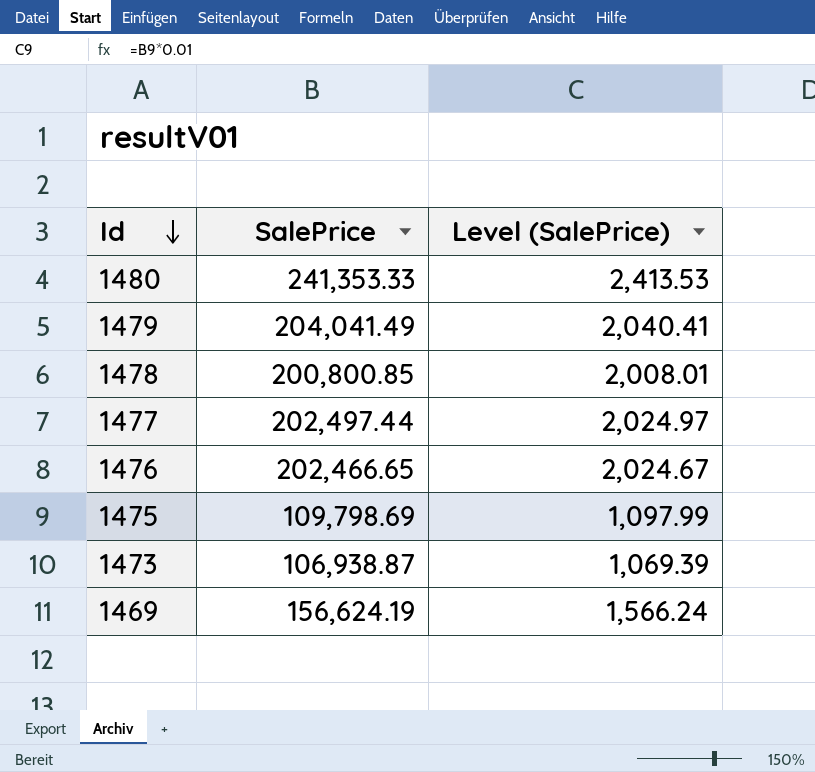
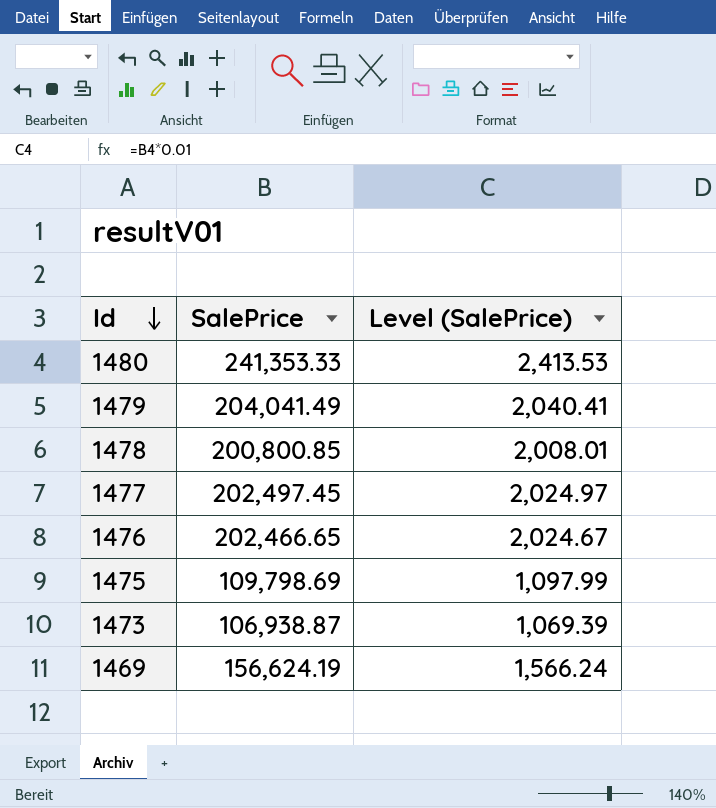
1477 | SalePrice: 202,497.44 -> 202,497.45

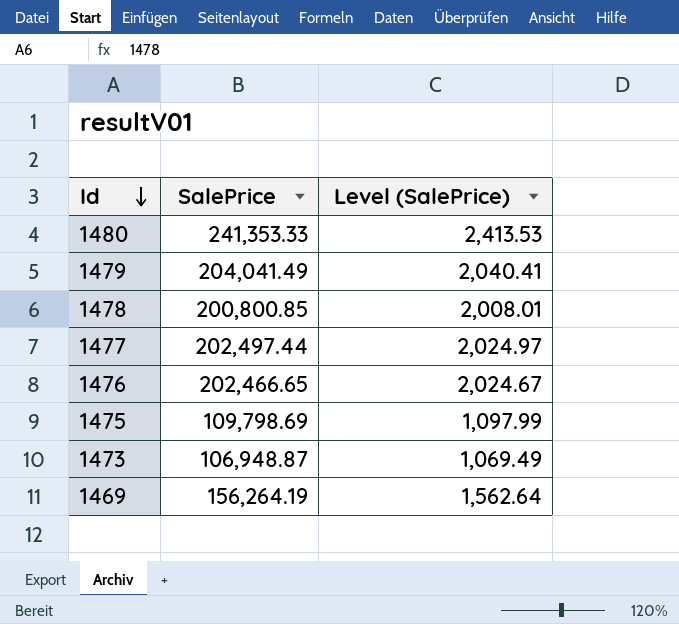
1477 | SalePrice: 202,497.45 -> 202,497.44
1473 | SalePrice: 106,938.87 -> 106,948.87
1473 | Level (SalePrice): 1,069.39 -> 1,069.49
1469 | SalePrice: 156,624.19 -> 156,264.19
1469 | Level (SalePrice): 1,566.24 -> 1,562.64

